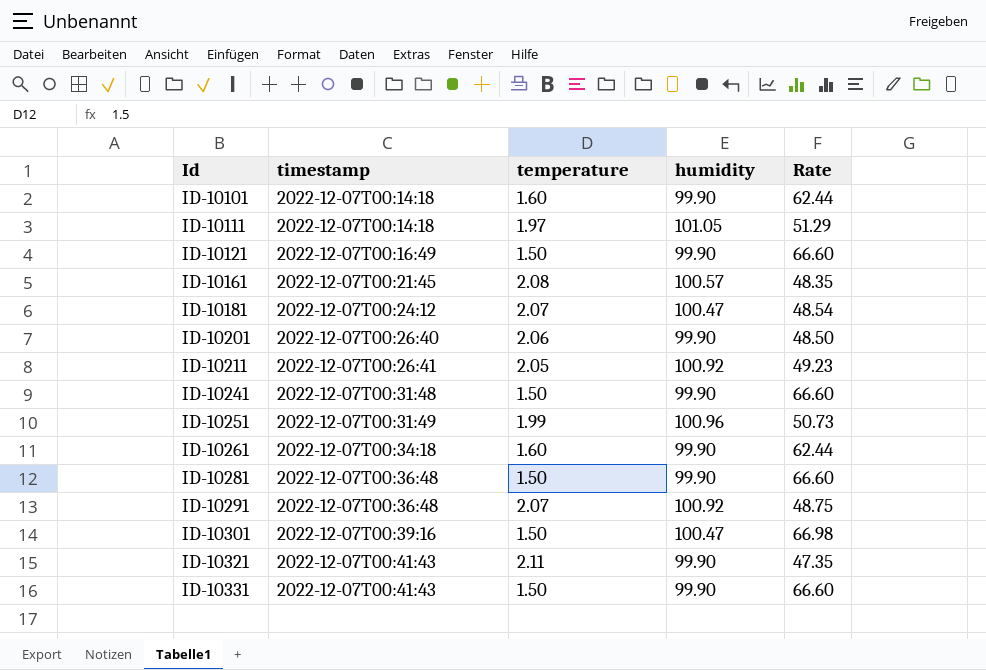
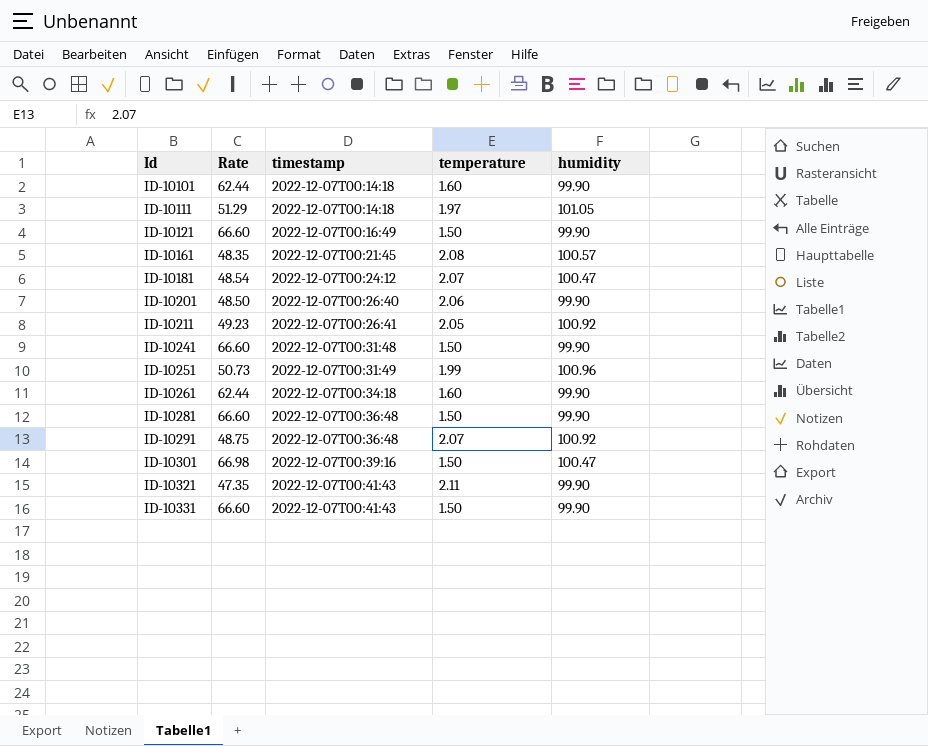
column Rate | position: 5 -> 2

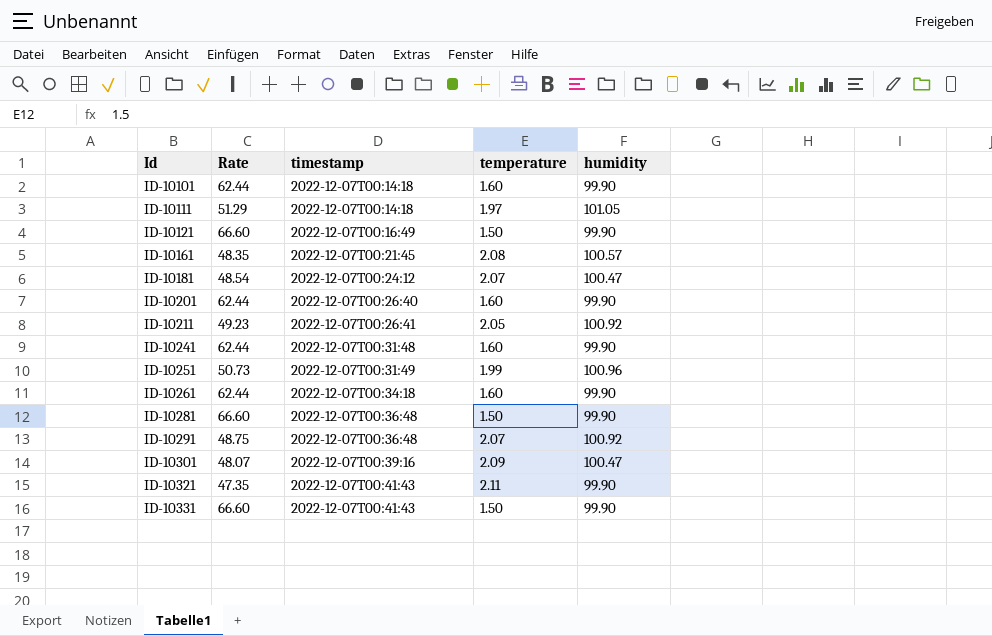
ID-10201 | Rate: 48.50 -> 62.44
ID-10201 | temperature: 2.06 -> 1.60
ID-10241 | Rate: 66.60 -> 62.44
ID-10241 | temperature: 1.50 -> 1.60
ID-10301 | Rate: 66.98 -> 48.07
ID-10301 | temperature: 1.50 -> 2.09

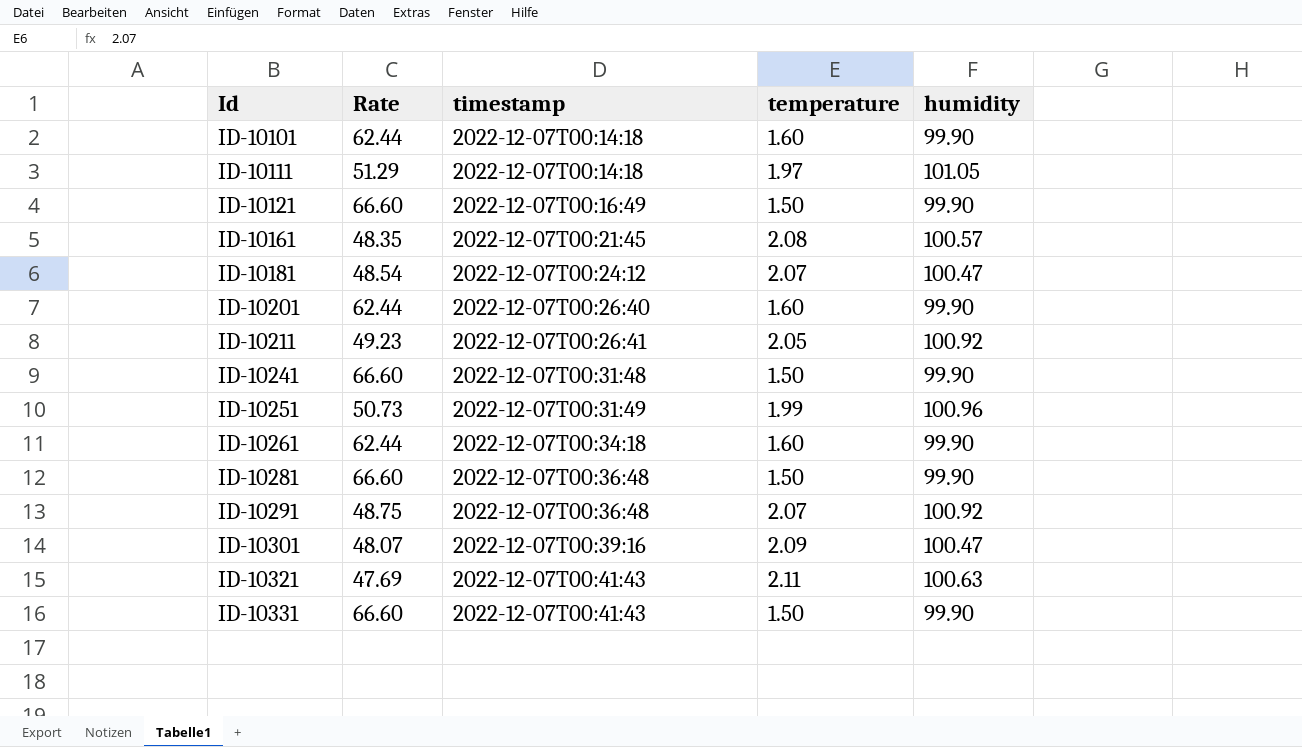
ID-10241 | Rate: 62.44 -> 66.60
ID-10241 | temperature: 1.60 -> 1.50
ID-10321 | Rate: 47.35 -> 47.69
ID-10321 | humidity: 99.90 -> 100.63

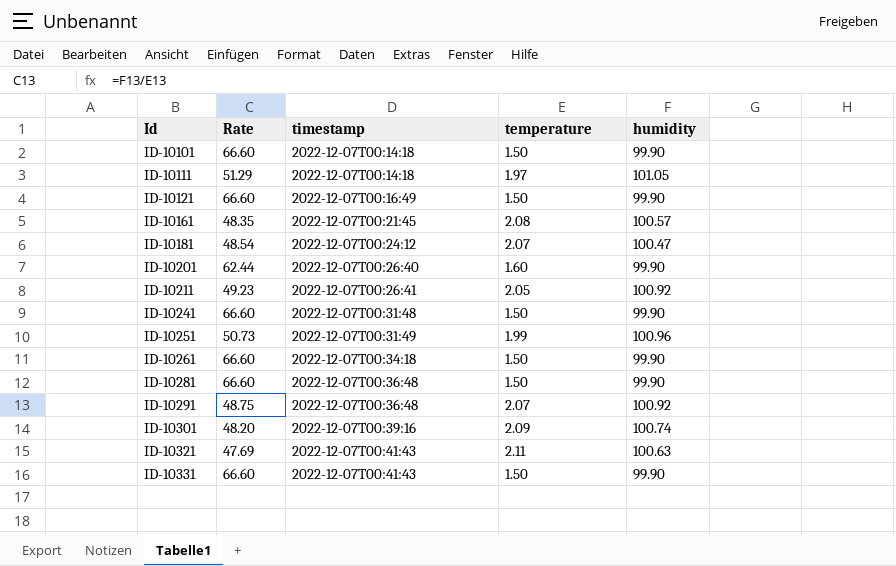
ID-10101 | Rate: 62.44 -> 66.60
ID-10101 | temperature: 1.60 -> 1.50
ID-10261 | Rate: 62.44 -> 66.60
ID-10261 | temperature: 1.60 -> 1.50
ID-10301 | Rate: 48.07 -> 48.20
ID-10301 | humidity: 100.47 -> 100.74

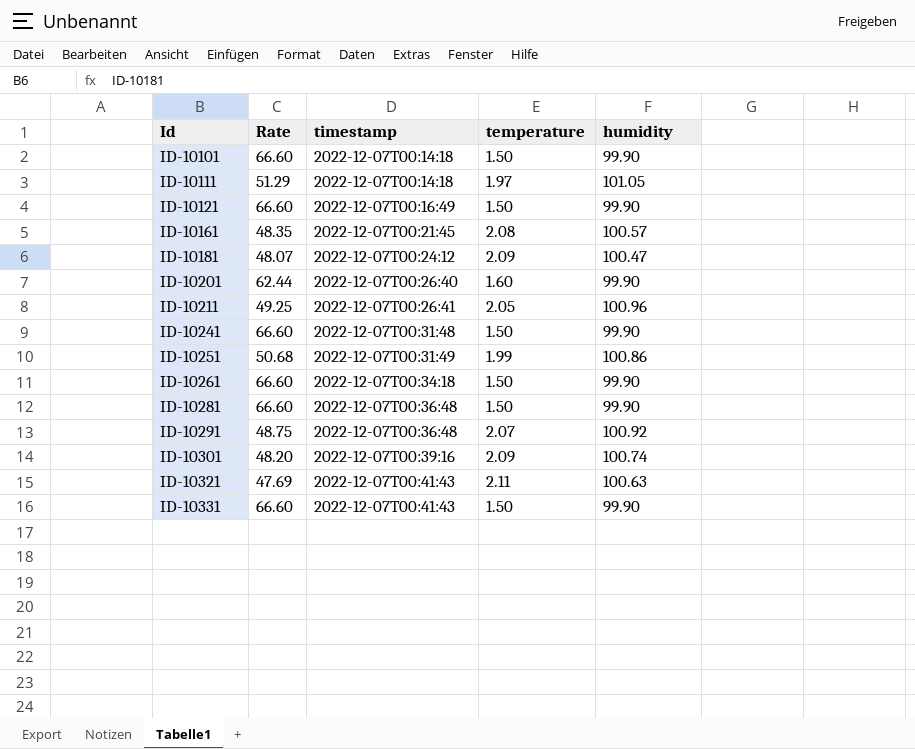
ID-10181 | Rate: 48.54 -> 48.07
ID-10181 | temperature: 2.07 -> 2.09
ID-10211 | Rate: 49.23 -> 49.25
ID-10211 | humidity: 100.92 -> 100.96
ID-10251 | Rate: 50.73 -> 50.68
ID-10251 | humidity: 100.96 -> 100.86

